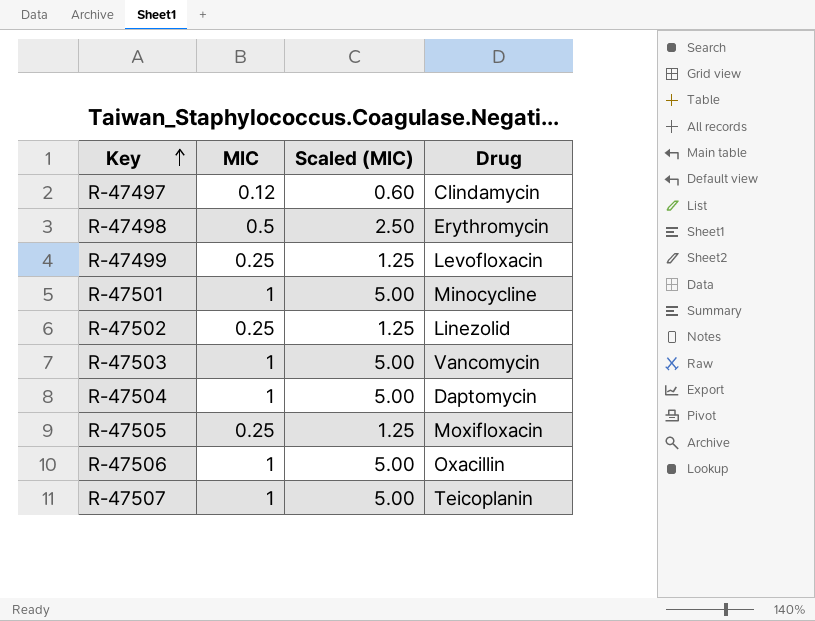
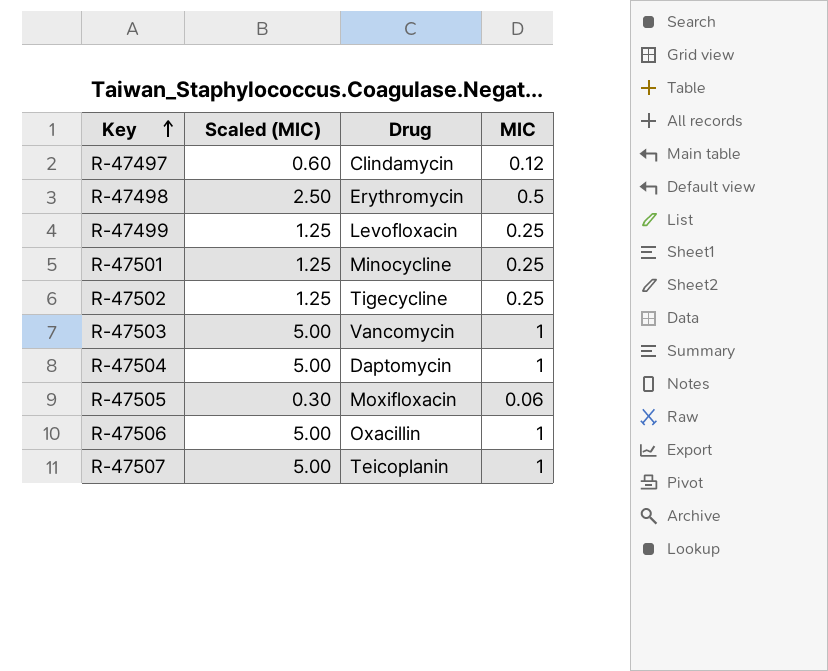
column MIC | position: 2 -> 4
R-47501 | Scaled (MIC): 5.00 -> 1.25
R-47501 | MIC: 1 -> 0.25
R-47502 | Drug: Linezolid -> Tigecycline
R-47505 | Scaled (MIC): 1.25 -> 0.30
R-47505 | MIC: 0.25 -> 0.06

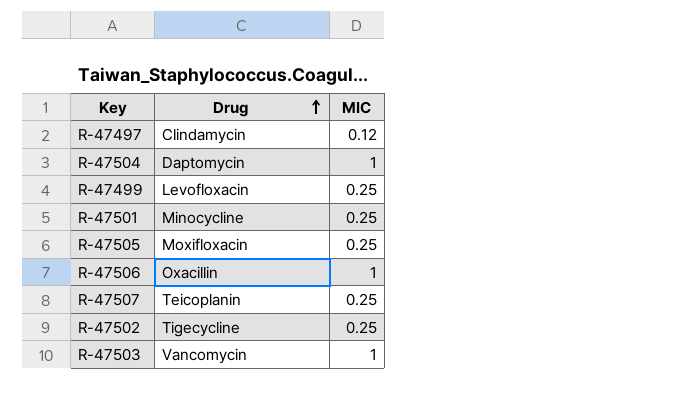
row order: Key ascending -> Drug ascending
column Scaled (MIC) | formula: [MIC] * 5 -> none
row R-47498: 2.50 | Erythromycin | 0.5 -> none
R-47505 | MIC: 0.06 -> 0.25
R-47507 | MIC: 1 -> 0.25

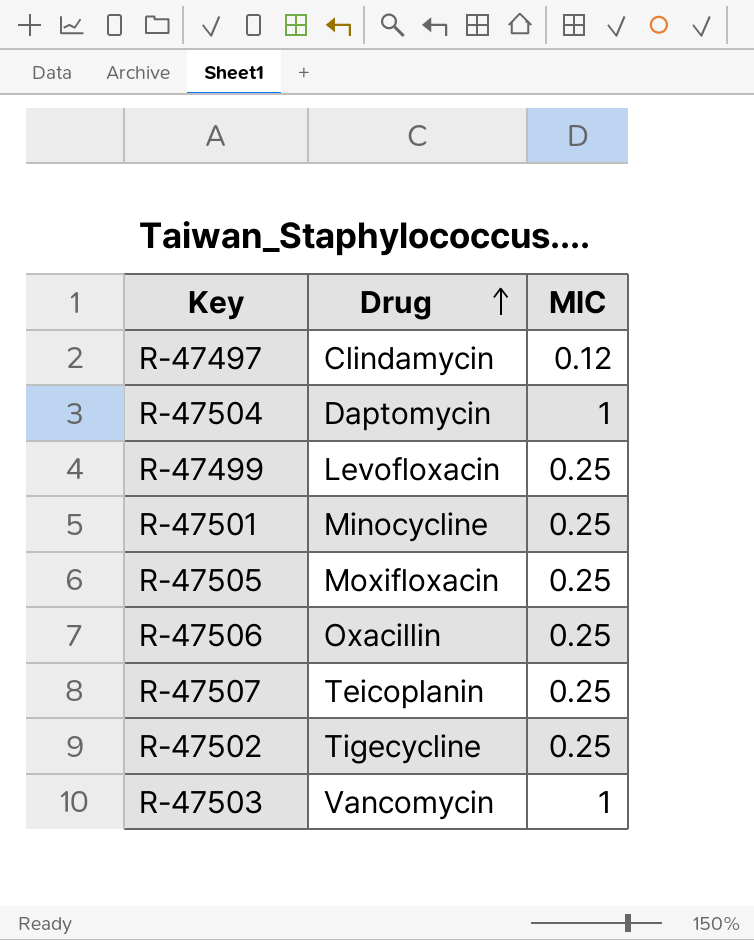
R-47506 | MIC: 1 -> 0.25

